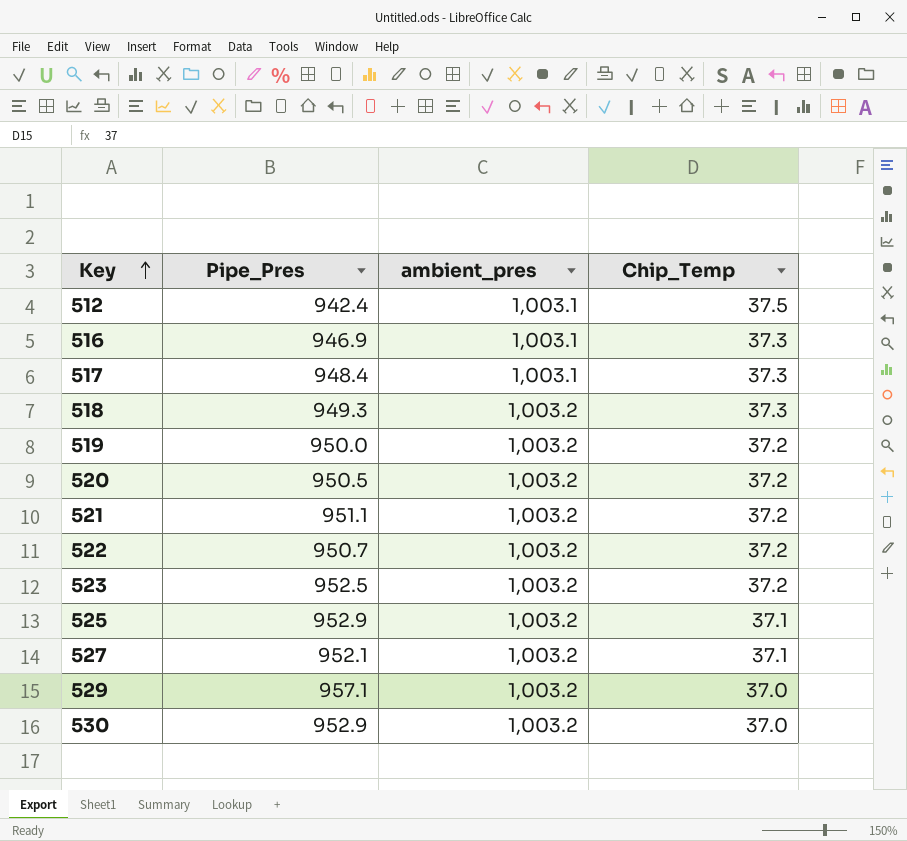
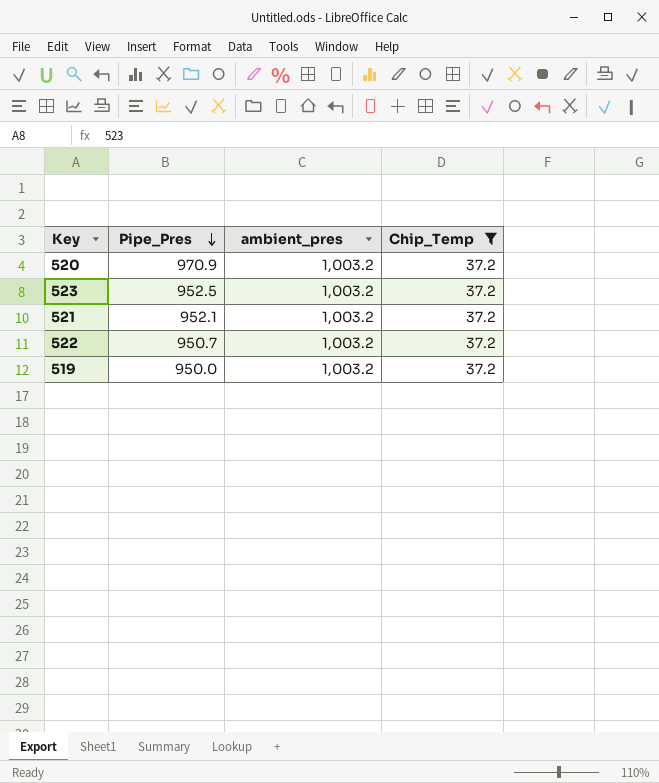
filter: none -> Chip_Temp = 37.2
row order: Key ascending -> Pipe_Pres descending
520 | Pipe_Pres: 950.5 -> 970.9
521 | Pipe_Pres: 951.1 -> 952.1

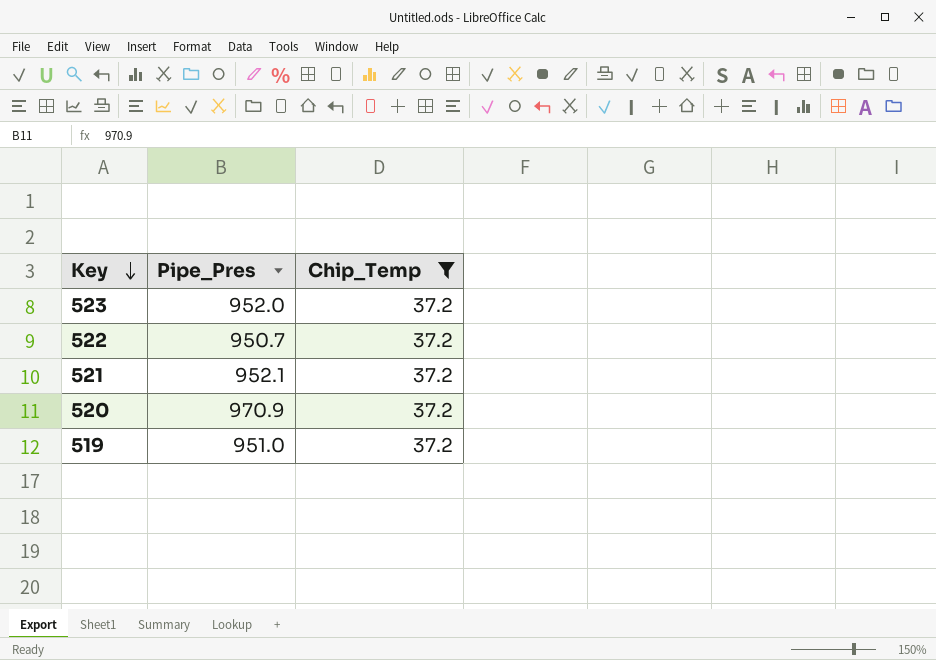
row order: Pipe_Pres descending -> Key descending
column ambient_pres | position: 3 -> none
523 | Pipe_Pres: 952.5 -> 952.0
519 | Pipe_Pres: 950.0 -> 951.0

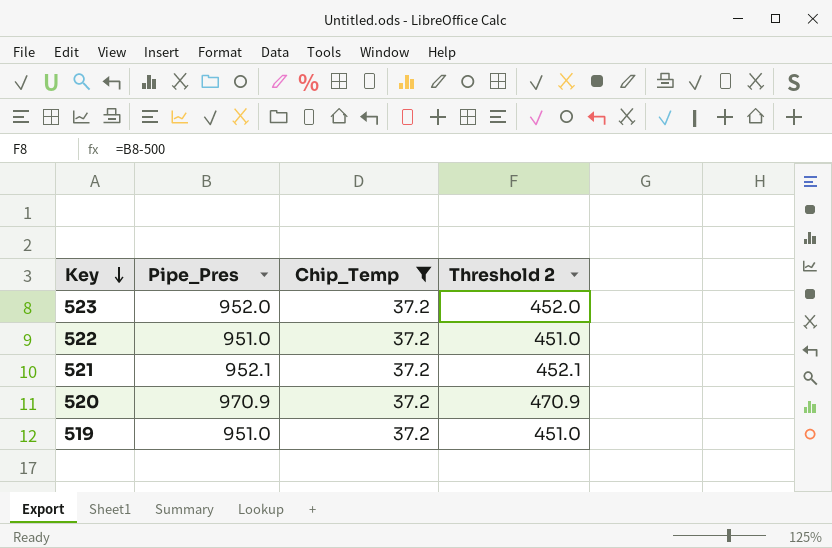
column Threshold 2 | formula: none -> [Pipe_Pres] - 500
522 | Pipe_Pres: 950.7 -> 951.0

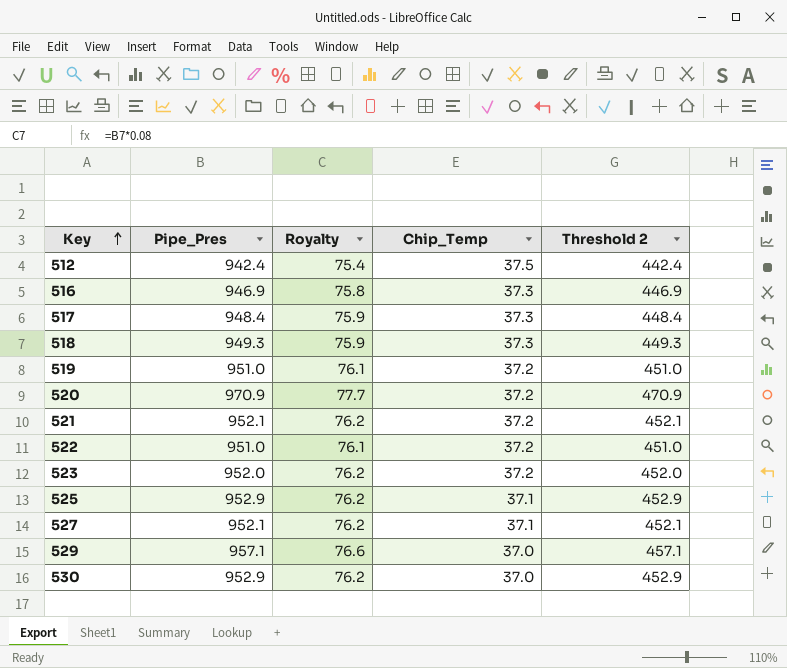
filter: Chip_Temp = 37.2 -> none
row order: Key descending -> Key ascending
column Royalty | formula: none -> [Pipe_Pres] * 0.08

